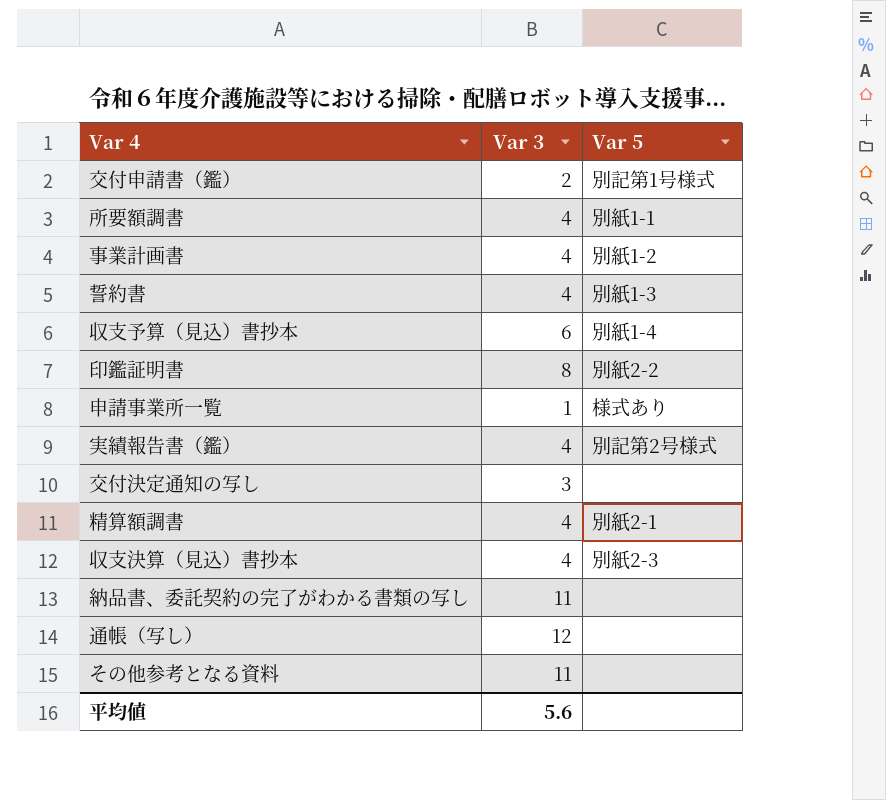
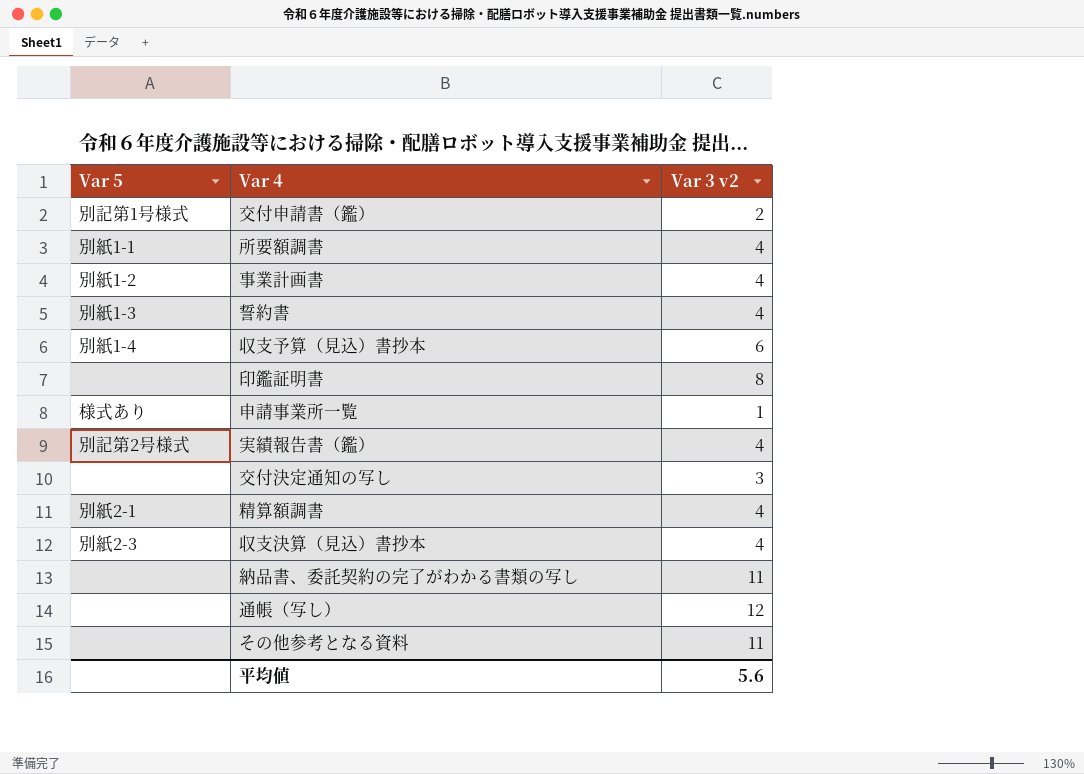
column Var 5 | position: 3 -> 1
column name: Var 3 -> Var 3 v2
印鑑証明書 | Var 5: 別紙2-2 -> none

